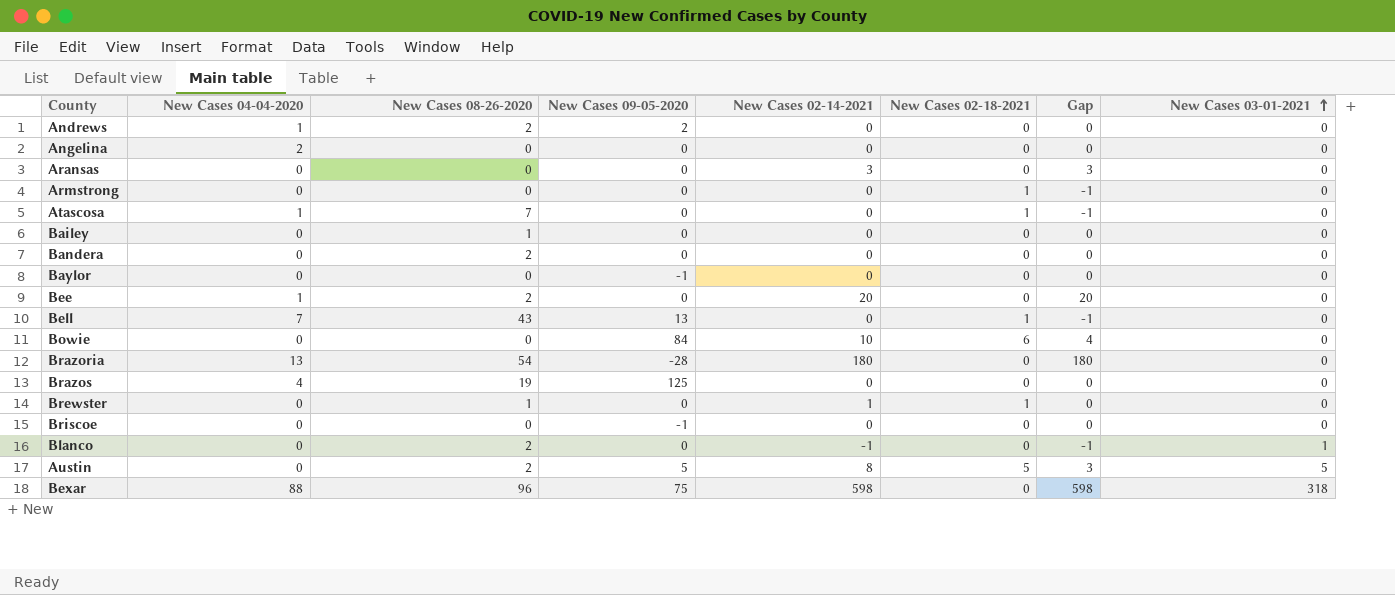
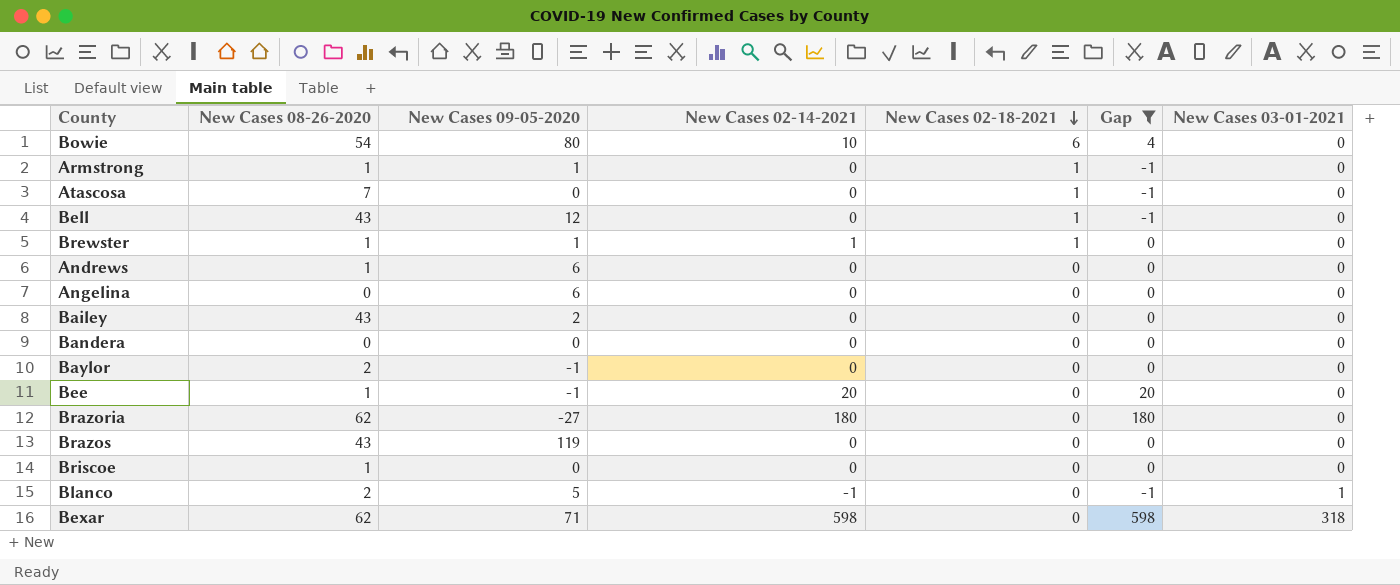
filter: none -> Gap != 3
row order: New Cases 03-01-2021 ascending -> New Cases 02-18-2021 descending
column New Cases 04-04-2020 | position: 2 -> none
Bowie | New Cases 08-26-2020: 0 -> 54
Bowie | New Cases 09-05-2020: 84 -> 80
Armstrong | New Cases 08-26-2020: 0 -> 1
Armstrong | New Cases 09-05-2020: 0 -> 1
Bell | New Cases 09-05-2020: 13 -> 12
Brewster | New Cases 09-05-2020: 0 -> 1
Andrews | New Cases 08-26-2020: 2 -> 1
Andrews | New Cases 09-05-2020: 2 -> 6
Angelina | New Cases 09-05-2020: 0 -> 6
Bailey | New Cases 08-26-2020: 1 -> 43
Bailey | New Cases 09-05-2020: 0 -> 2
Bandera | New Cases 08-26-2020: 2 -> 0
Baylor | New Cases 08-26-2020: 0 -> 2
Bee | New Cases 08-26-2020: 2 -> 1
Bee | New Cases 09-05-2020: 0 -> -1
Brazoria | New Cases 08-26-2020: 54 -> 62
Brazoria | New Cases 09-05-2020: -28 -> -27
Brazos | New Cases 08-26-2020: 19 -> 43
Brazos | New Cases 09-05-2020: 125 -> 119
Briscoe | New Cases 08-26-2020: 0 -> 1
Briscoe | New Cases 09-05-2020: -1 -> 0
Blanco | New Cases 09-05-2020: 0 -> 5
Bexar | New Cases 08-26-2020: 96 -> 62
Bexar | New Cases 09-05-2020: 75 -> 71

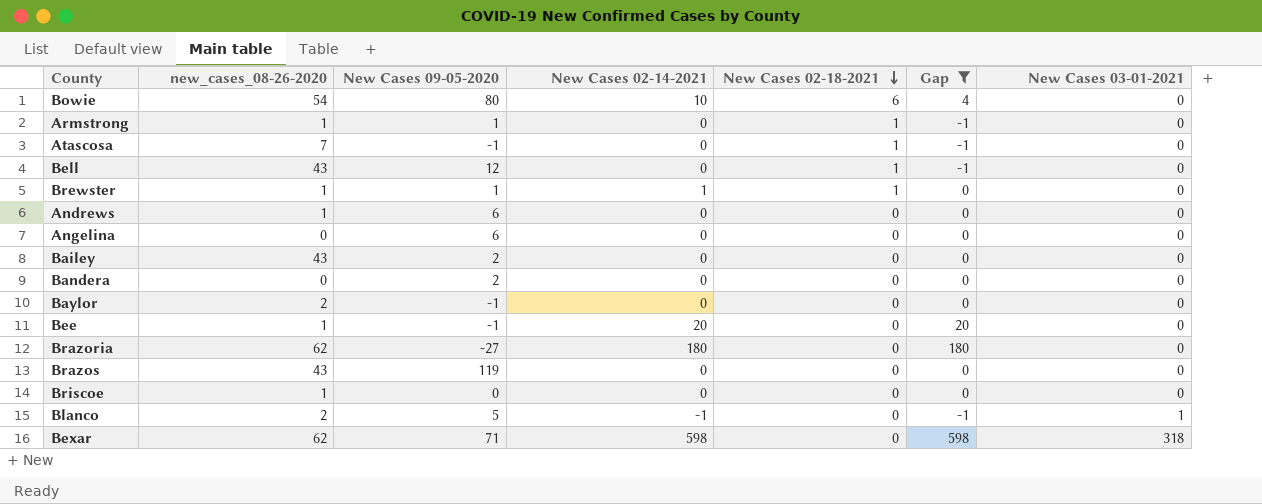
column name: New Cases 08-26-2020 -> new_cases_08-26-2020
Atascosa | New Cases 09-05-2020: 0 -> -1
Bandera | New Cases 09-05-2020: 0 -> 2

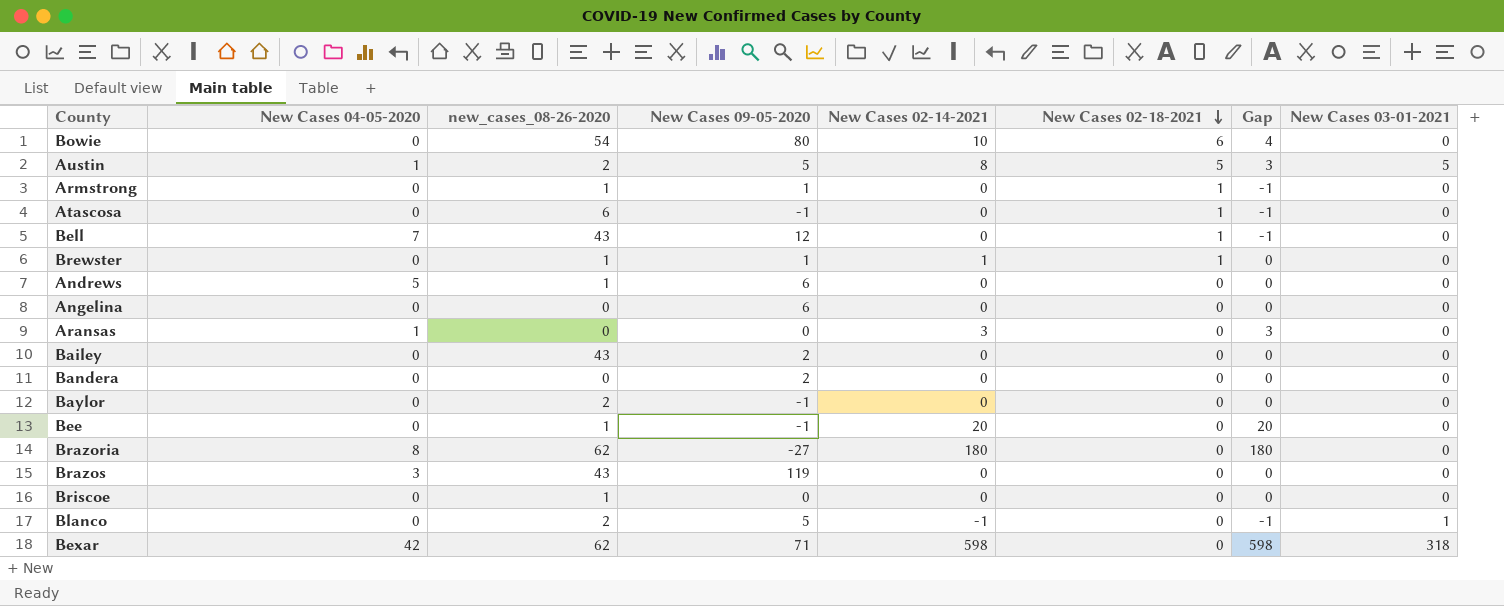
filter: Gap != 3 -> none
column New Cases 04-05-2020 | position: none -> 2
Atascosa | new_cases_08-26-2020: 7 -> 6

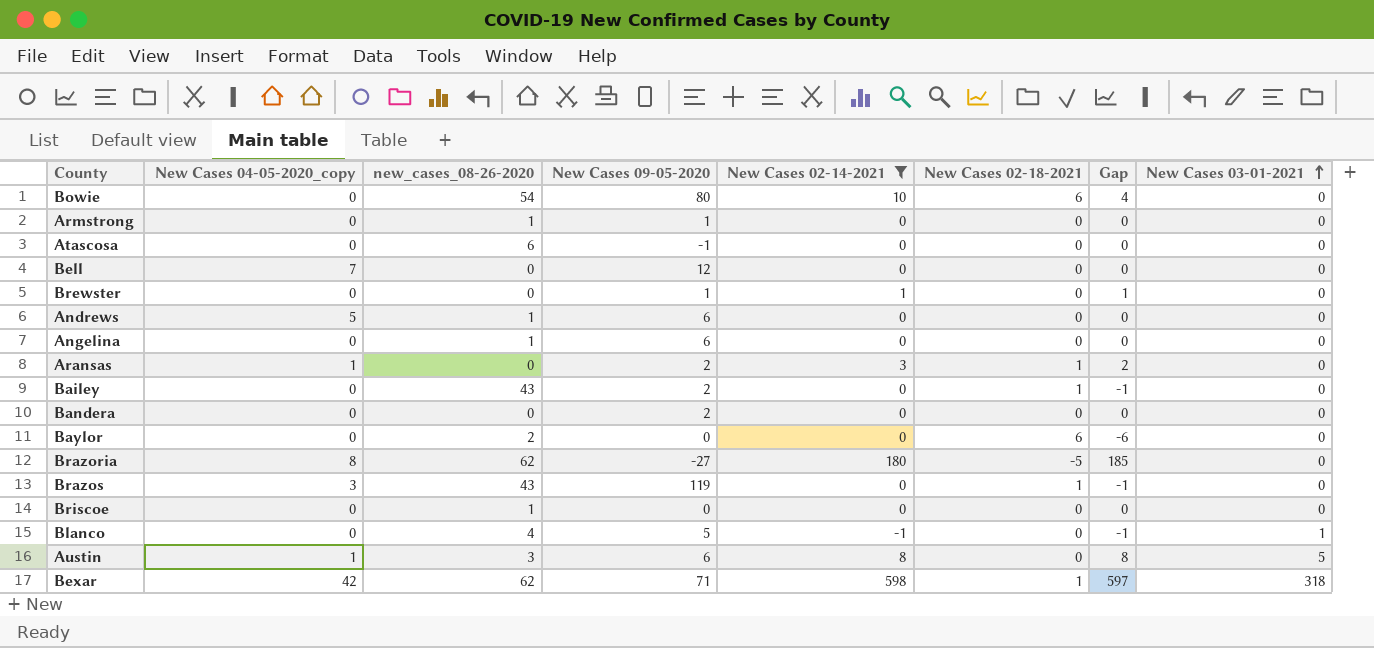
filter: none -> New Cases 02-14-2021 != 20
row order: New Cases 02-18-2021 descending -> New Cases 03-01-2021 ascending
column name: New Cases 04-05-2020 -> New Cases 04-05-2020_copy
Armstrong | New Cases 02-18-2021: 1 -> 0
Armstrong | Gap: -1 -> 0
Atascosa | New Cases 02-18-2021: 1 -> 0
Atascosa | Gap: -1 -> 0
Bell | new_cases_08-26-2020: 43 -> 0
Bell | New Cases 02-18-2021: 1 -> 0
Bell | Gap: -1 -> 0
Brewster | new_cases_08-26-2020: 1 -> 0
Brewster | New Cases 02-18-2021: 1 -> 0
Brewster | Gap: 0 -> 1
Angelina | new_cases_08-26-2020: 0 -> 1
Aransas | New Cases 09-05-2020: 0 -> 2
Aransas | New Cases 02-18-2021: 0 -> 1
Aransas | Gap: 3 -> 2
Bailey | New Cases 02-18-2021: 0 -> 1
Bailey | Gap: 0 -> -1
Baylor | New Cases 09-05-2020: -1 -> 0
Baylor | New Cases 02-18-2021: 0 -> 6
Baylor | Gap: 0 -> -6
Brazoria | New Cases 02-18-2021: 0 -> -5
Brazoria | Gap: 180 -> 185
Brazos | New Cases 02-18-2021: 0 -> 1
Brazos | Gap: 0 -> -1
Blanco | new_cases_08-26-2020: 2 -> 4
Austin | new_cases_08-26-2020: 2 -> 3
Austin | New Cases 09-05-2020: 5 -> 6
Austin | New Cases 02-18-2021: 5 -> 0
Austin | Gap: 3 -> 8
Bexar | New Cases 02-18-2021: 0 -> 1
Bexar | Gap: 598 -> 597

